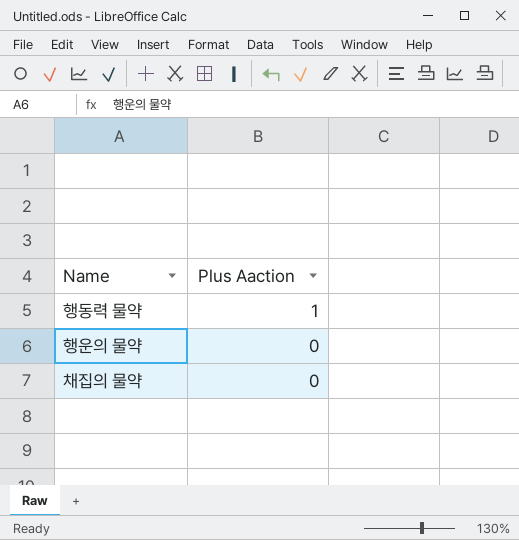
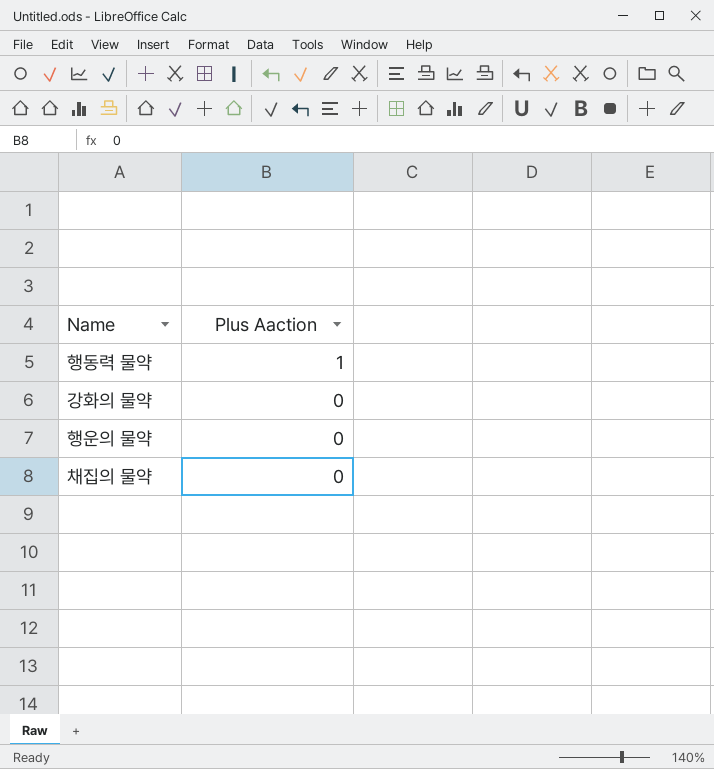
row 강화의 물약: none -> 0

